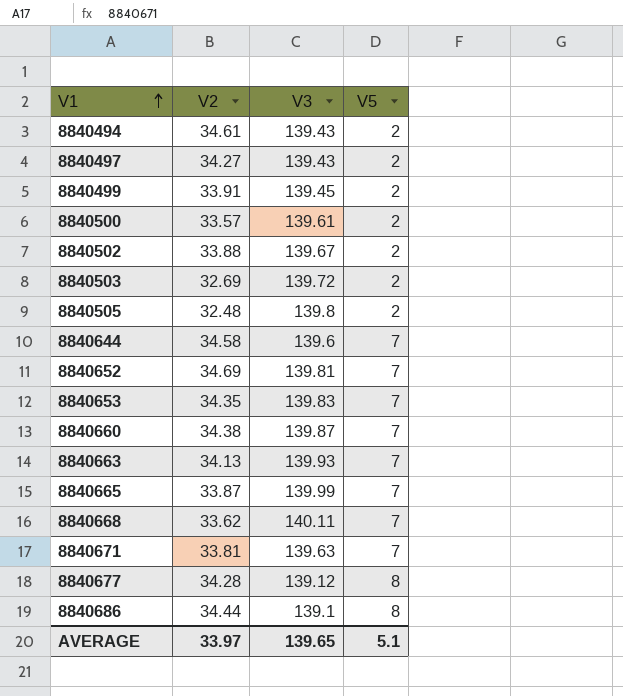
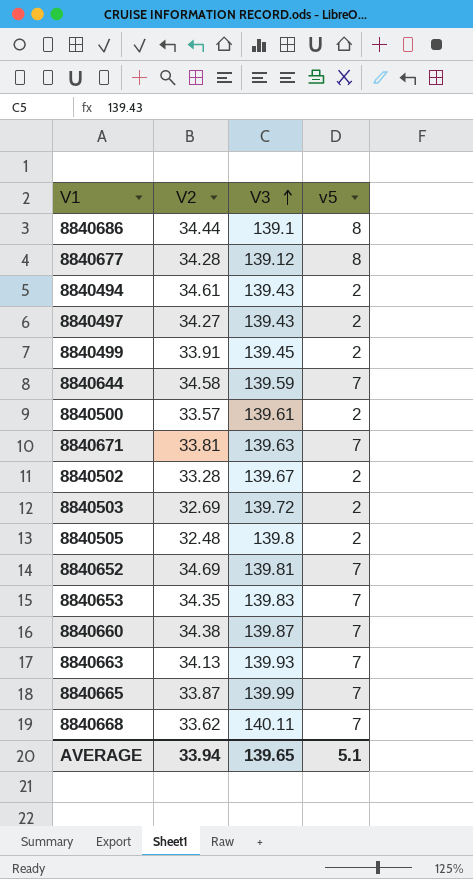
row order: V1 ascending -> V3 ascending
column name: V5 -> v5
8840644 | V3: 139.6 -> 139.59
8840502 | V2: 33.88 -> 33.28
AVERAGE | V2: 33.97 -> 33.94

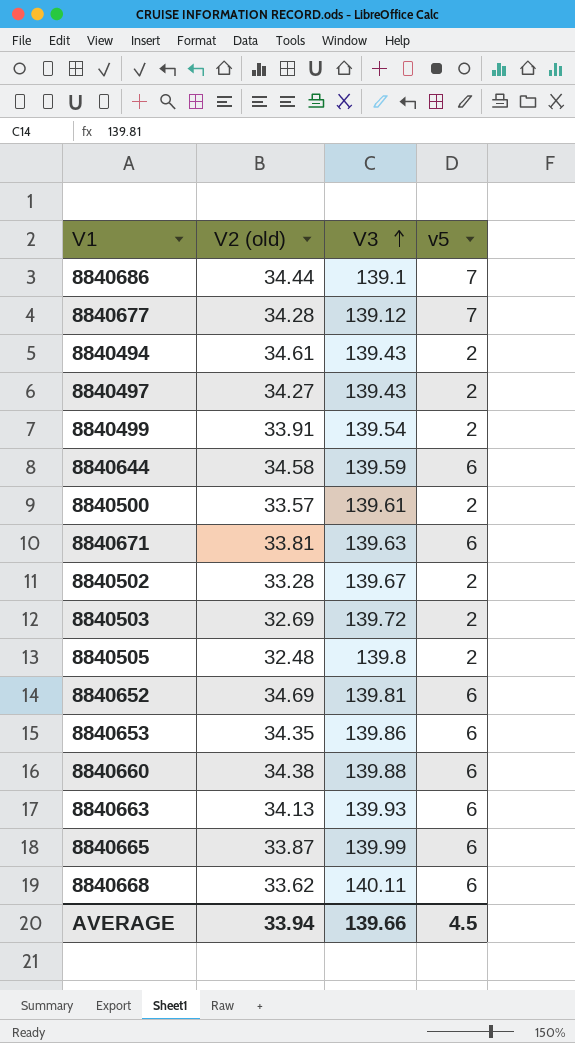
column name: V2 -> V2 (old)
8840686 | v5: 8 -> 7
8840677 | v5: 8 -> 7
8840499 | V3: 139.45 -> 139.54
8840644 | v5: 7 -> 6
8840671 | v5: 7 -> 6
8840652 | v5: 7 -> 6
8840653 | V3: 139.83 -> 139.86
8840653 | v5: 7 -> 6
8840660 | V3: 139.87 -> 139.88
8840660 | v5: 7 -> 6
8840663 | v5: 7 -> 6
8840665 | v5: 7 -> 6
8840668 | v5: 7 -> 6
AVERAGE | V3: 139.65 -> 139.66
AVERAGE | v5: 5.1 -> 4.5

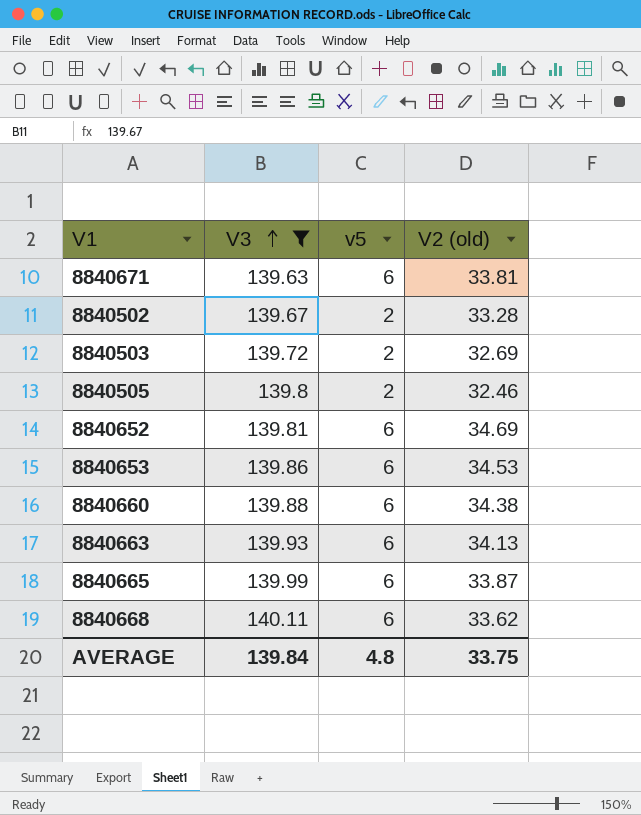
filter: none -> V3 >= 139.63
column V2 (old) | position: 2 -> 4
8840505 | V2 (old): 32.48 -> 32.46
8840653 | V2 (old): 34.35 -> 34.53
AVERAGE | V3: 139.66 -> 139.84
AVERAGE | v5: 4.5 -> 4.8
AVERAGE | V2 (old): 33.94 -> 33.75

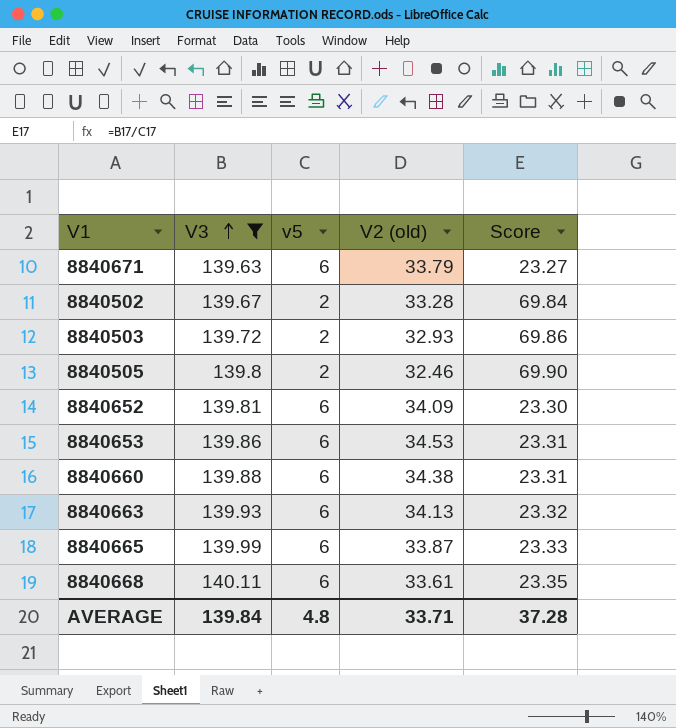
column Score | formula: none -> [V3] / [v5]
8840671 | V2 (old): 33.81 -> 33.79
8840503 | V2 (old): 32.69 -> 32.93
8840652 | V2 (old): 34.69 -> 34.09
8840668 | V2 (old): 33.62 -> 33.61
AVERAGE | V2 (old): 33.75 -> 33.71

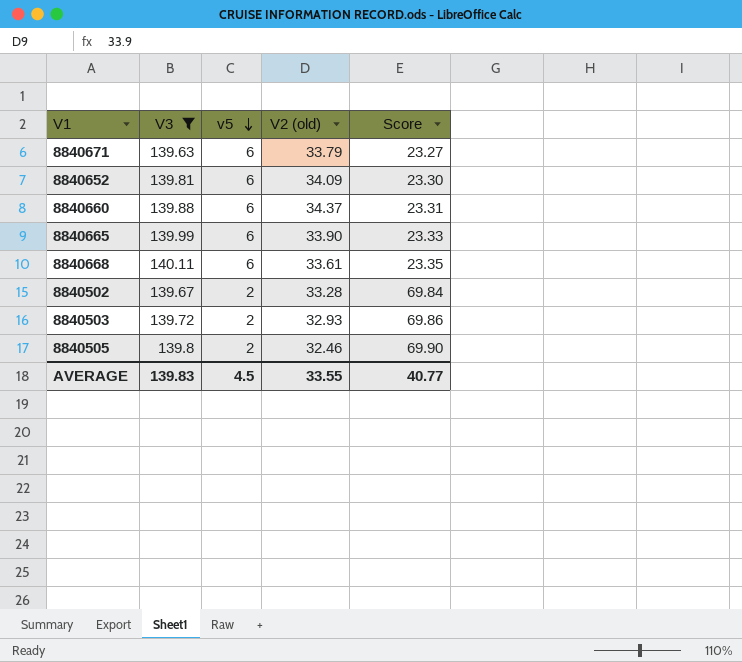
row order: V3 ascending -> v5 descending
row 8840653: 139.86 | 6 | 34.53 | 23.31 -> none
row 8840663: 139.93 | 6 | 34.13 | 23.32 -> none
8840660 | V2 (old): 34.38 -> 34.37
8840665 | V2 (old): 33.87 -> 33.90
AVERAGE | V3: 139.84 -> 139.83
AVERAGE | v5: 4.8 -> 4.5
AVERAGE | V2 (old): 33.71 -> 33.55
AVERAGE | Score: 37.28 -> 40.77

